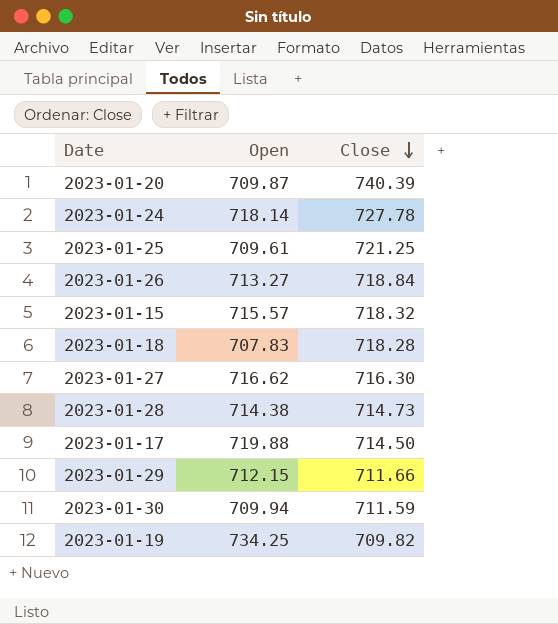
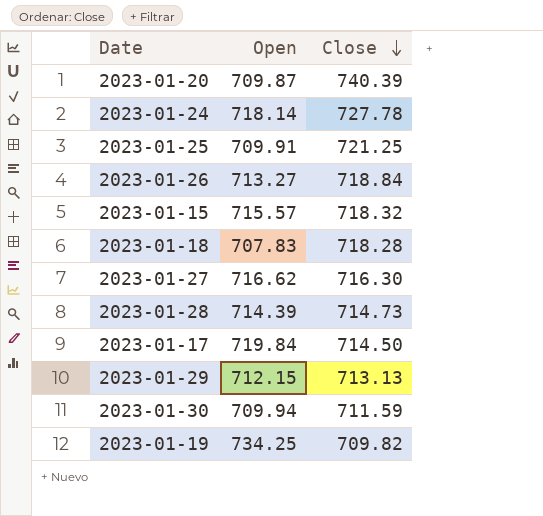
2023-01-25 | Open: 709.61 -> 709.91
2023-01-28 | Open: 714.38 -> 714.39
2023-01-17 | Open: 719.88 -> 719.84
2023-01-29 | Close: 711.66 -> 713.13

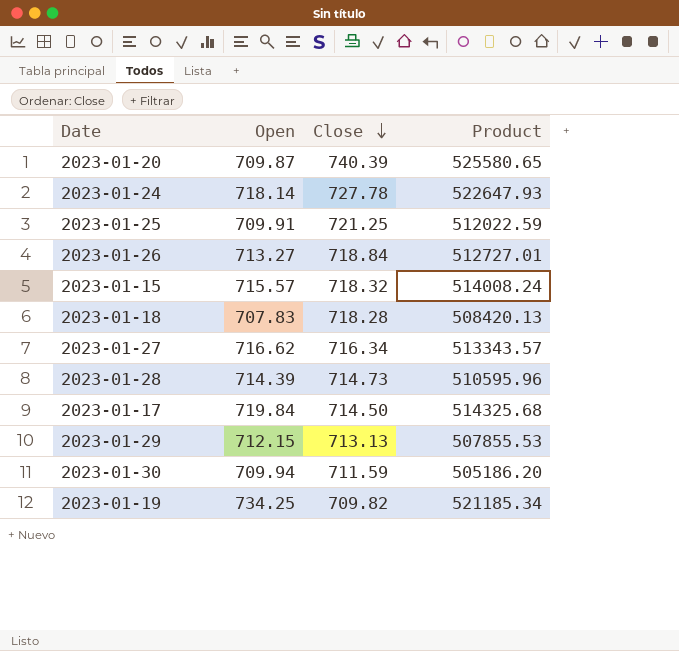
column Product | formula: none -> [Open] * [Close]
2023-01-27 | Close: 716.30 -> 716.34

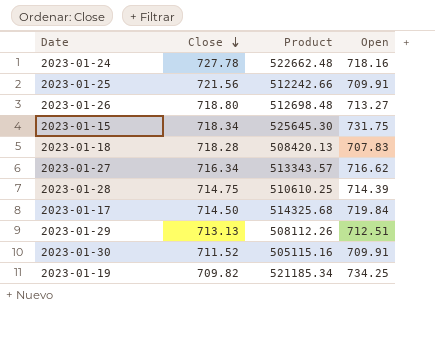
column Open | position: 2 -> 4
row 2023-01-20: 709.87 | 740.39 | 525580.65 -> none
2023-01-24 | Product: 522647.93 -> 522662.48
2023-01-24 | Open: 718.14 -> 718.16
2023-01-25 | Close: 721.25 -> 721.56
2023-01-25 | Product: 512022.59 -> 512242.66
2023-01-26 | Close: 718.84 -> 718.80
2023-01-26 | Product: 512727.01 -> 512698.48
2023-01-15 | Close: 718.32 -> 718.34
2023-01-15 | Product: 514008.24 -> 525645.30
2023-01-15 | Open: 715.57 -> 731.75
2023-01-28 | Close: 714.73 -> 714.75
2023-01-28 | Product: 510595.96 -> 510610.25
2023-01-29 | Product: 507855.53 -> 508112.26
2023-01-29 | Open: 712.15 -> 712.51
2023-01-30 | Close: 711.59 -> 711.52
2023-01-30 | Product: 505186.20 -> 505115.16
2023-01-30 | Open: 709.94 -> 709.91

